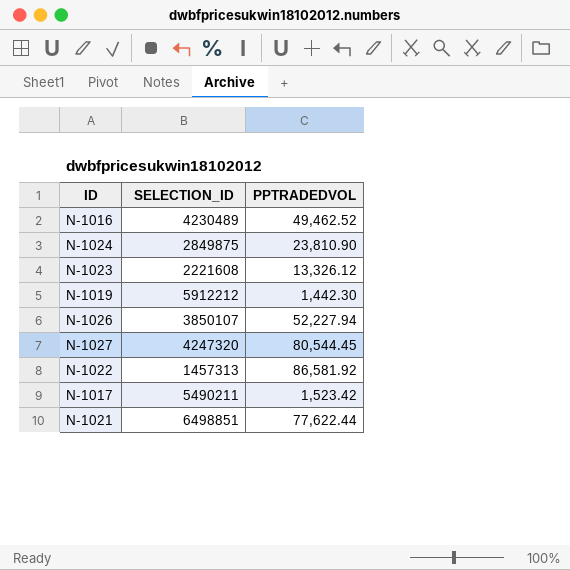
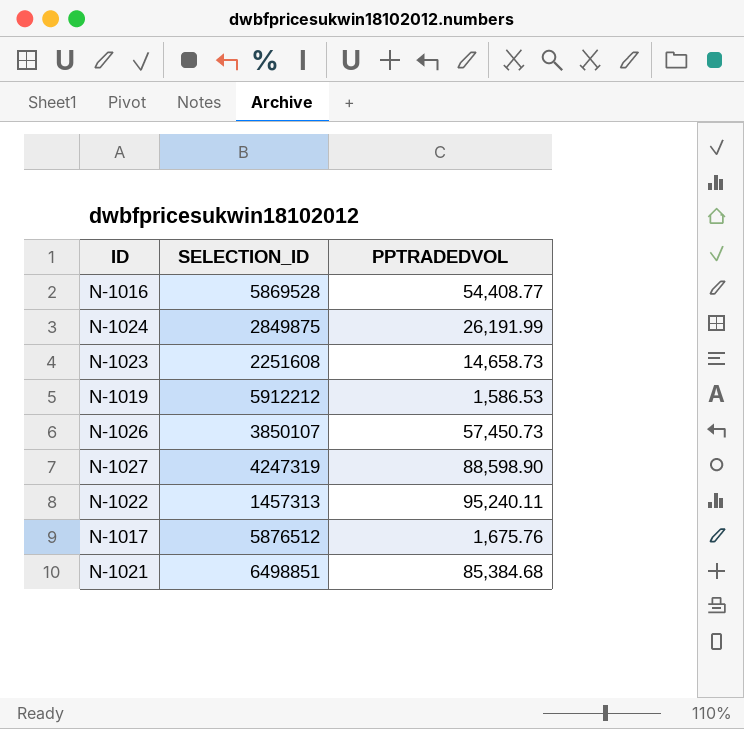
N-1016 | SELECTION_ID: 4230489 -> 5869528
N-1016 | PPTRADEDVOL: 49,462.52 -> 54,408.77
N-1024 | PPTRADEDVOL: 23,810.90 -> 26,191.99
N-1023 | SELECTION_ID: 2221608 -> 2251608
N-1023 | PPTRADEDVOL: 13,326.12 -> 14,658.73
N-1019 | PPTRADEDVOL: 1,442.30 -> 1,586.53
N-1026 | PPTRADEDVOL: 52,227.94 -> 57,450.73
N-1027 | SELECTION_ID: 4247320 -> 4247319
N-1027 | PPTRADEDVOL: 80,544.45 -> 88,598.90
N-1022 | PPTRADEDVOL: 86,581.92 -> 95,240.11
N-1017 | SELECTION_ID: 5490211 -> 5876512
N-1017 | PPTRADEDVOL: 1,523.42 -> 1,675.76
N-1021 | PPTRADEDVOL: 77,622.44 -> 85,384.68

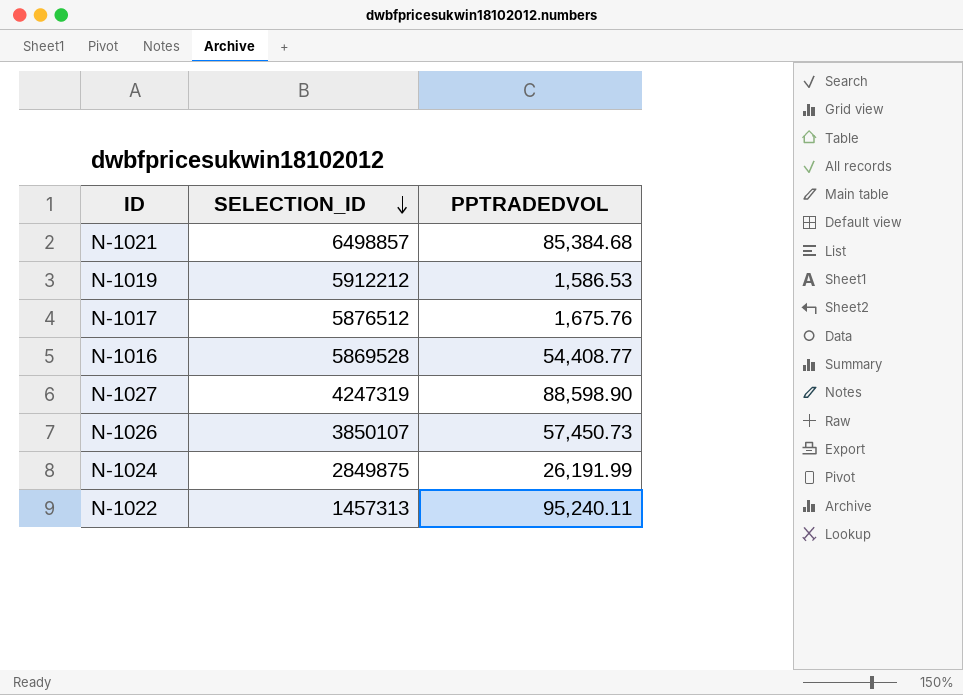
row order: none -> SELECTION_ID descending
row N-1023: 2251608 | 14,658.73 -> none
N-1021 | SELECTION_ID: 6498851 -> 6498857

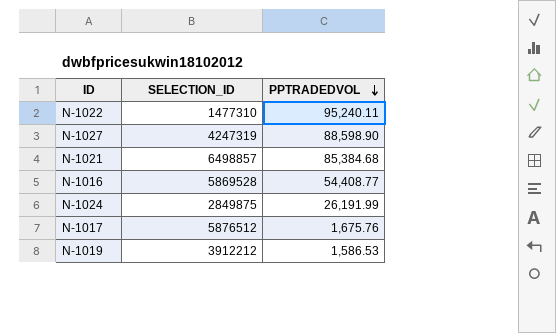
row order: SELECTION_ID descending -> PPTRADEDVOL descending
row N-1026: 3850107 | 57,450.73 -> none
N-1022 | SELECTION_ID: 1457313 -> 1477310
N-1019 | SELECTION_ID: 5912212 -> 3912212

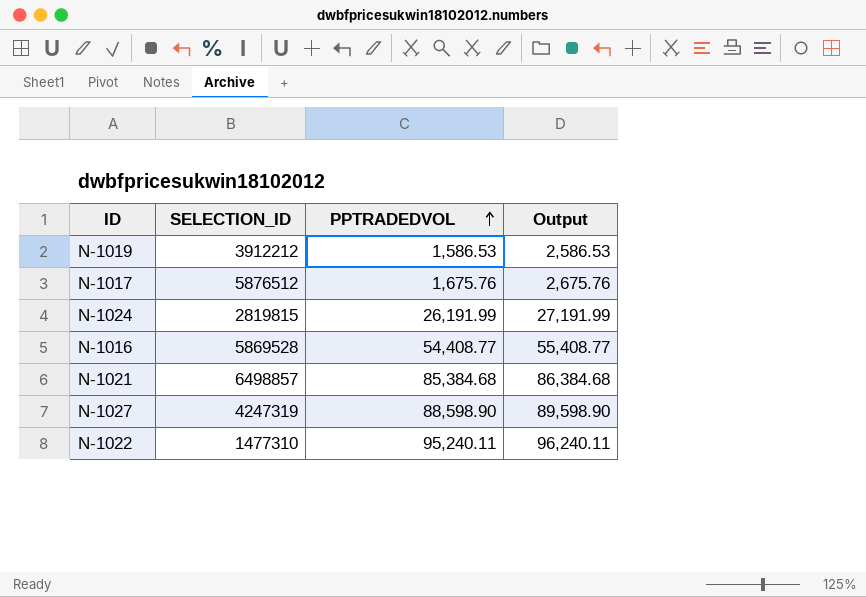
row order: PPTRADEDVOL descending -> PPTRADEDVOL ascending
column Output | formula: none -> [PPTRADEDVOL] + 1000
N-1024 | SELECTION_ID: 2849875 -> 2819815

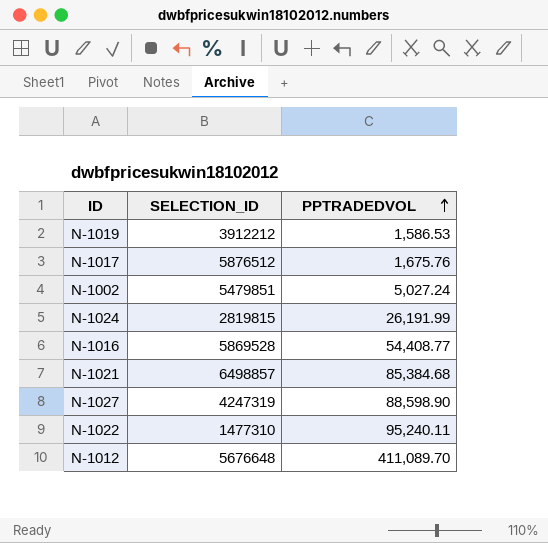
column Output | formula: [PPTRADEDVOL] + 1000 -> none
row N-1002: none -> 5479851 | 5,027.24
row N-1012: none -> 5676648 | 411,089.70

